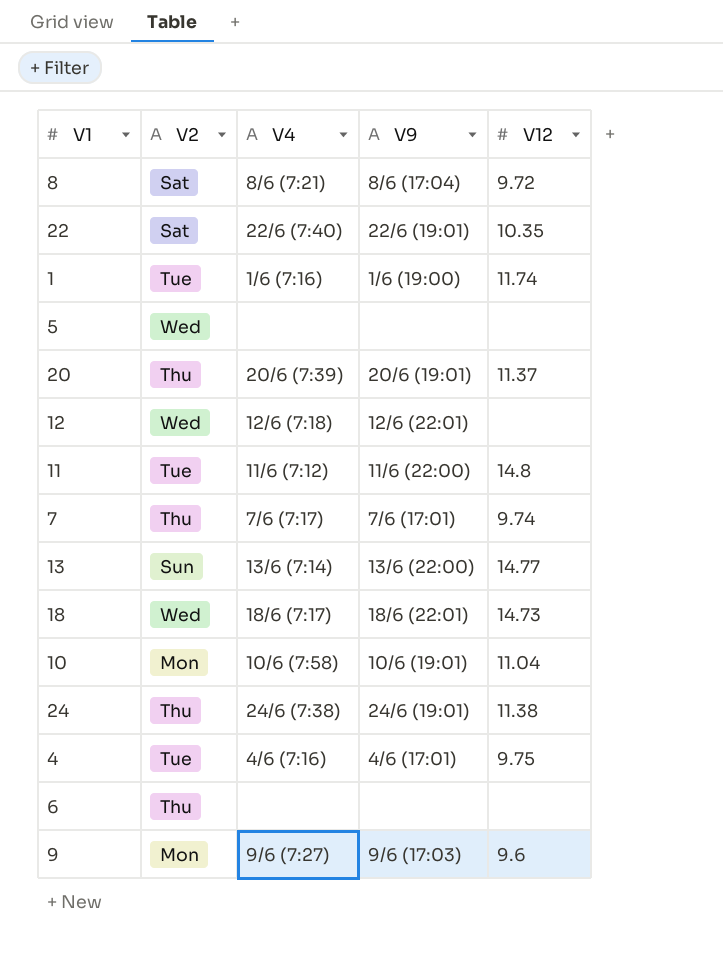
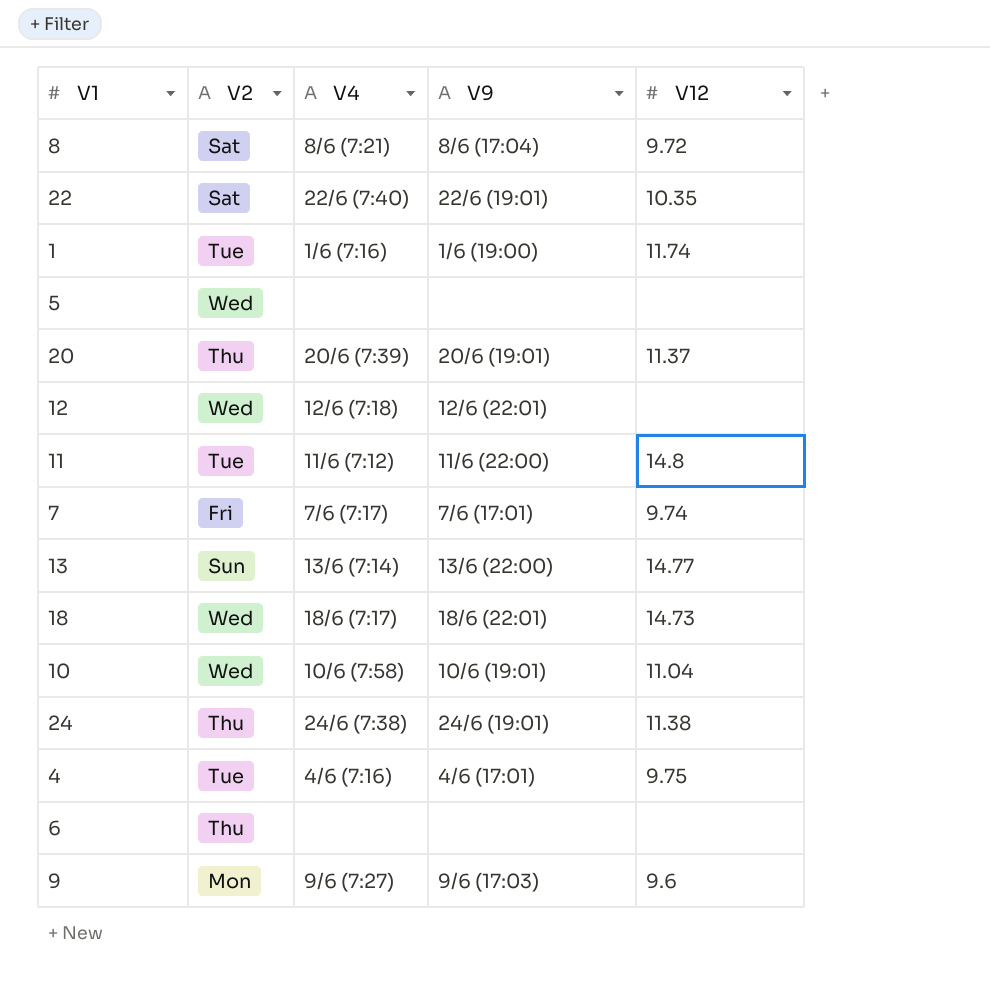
7 | V2: Thu -> Fri
10 | V2: Mon -> Wed

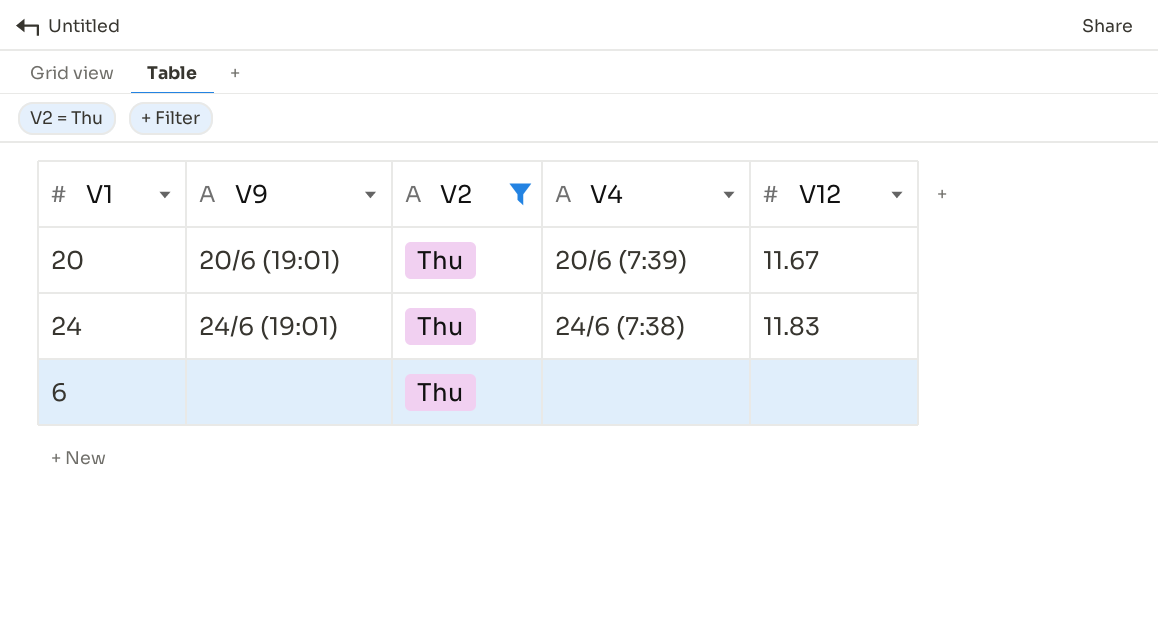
filter: none -> V2 = Thu
column V9 | position: 4 -> 2
20 | V12: 11.37 -> 11.67
24 | V12: 11.38 -> 11.83

